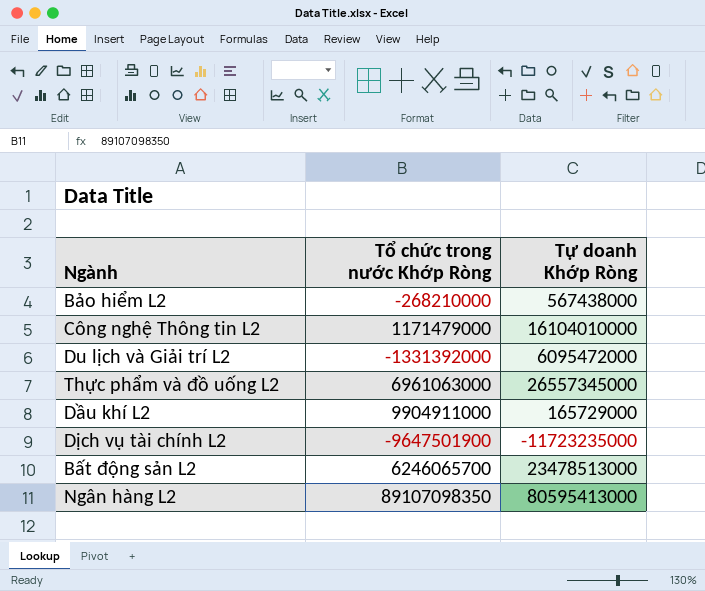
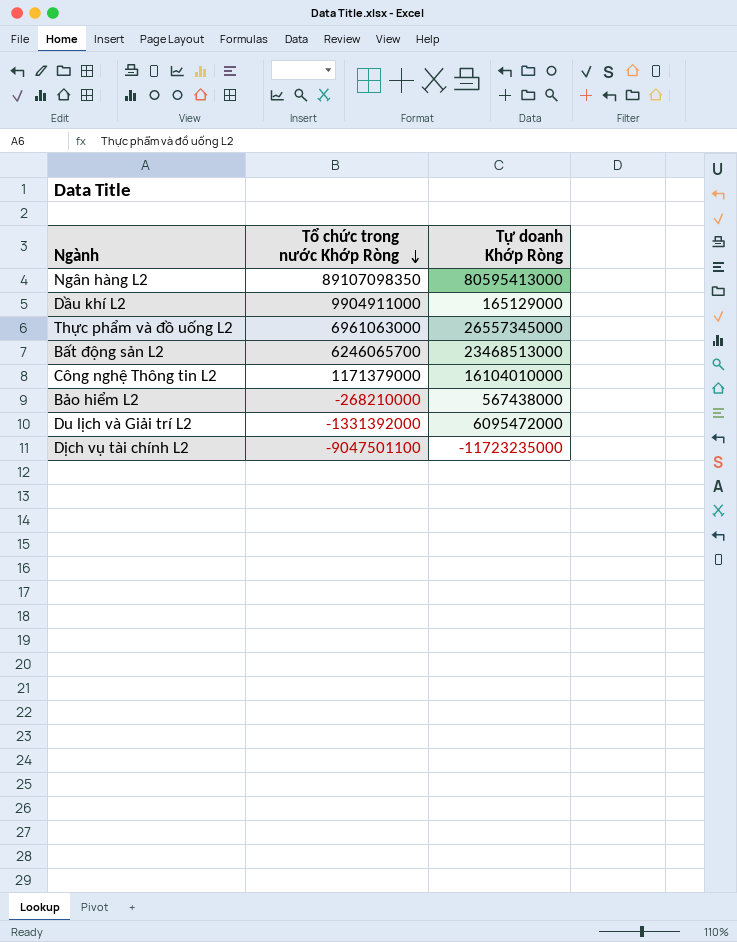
row order: none -> Tổ chức trong nước Khớp Ròng descending
Dầu khí L2 | Tự doanh Khớp Ròng: 165729000 -> 165129000
Bất động sản L2 | Tự doanh Khớp Ròng: 23478513000 -> 23468513000
Công nghệ Thông tin L2 | Tổ chức trong nước Khớp Ròng: 1171479000 -> 1171379000
Dịch vụ tài chính L2 | Tổ chức trong nước Khớp Ròng: -9647501900 -> -9047501100

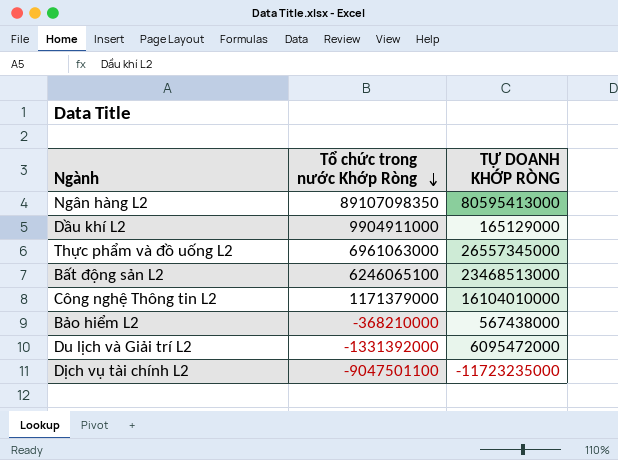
column name: Tự doanh Khớp Ròng -> TỰ DOANH KHỚP RÒNG
Bất động sản L2 | Tổ chức trong nước Khớp Ròng: 6246065700 -> 6246065100
Bảo hiểm L2 | Tổ chức trong nước Khớp Ròng: -268210000 -> -368210000

